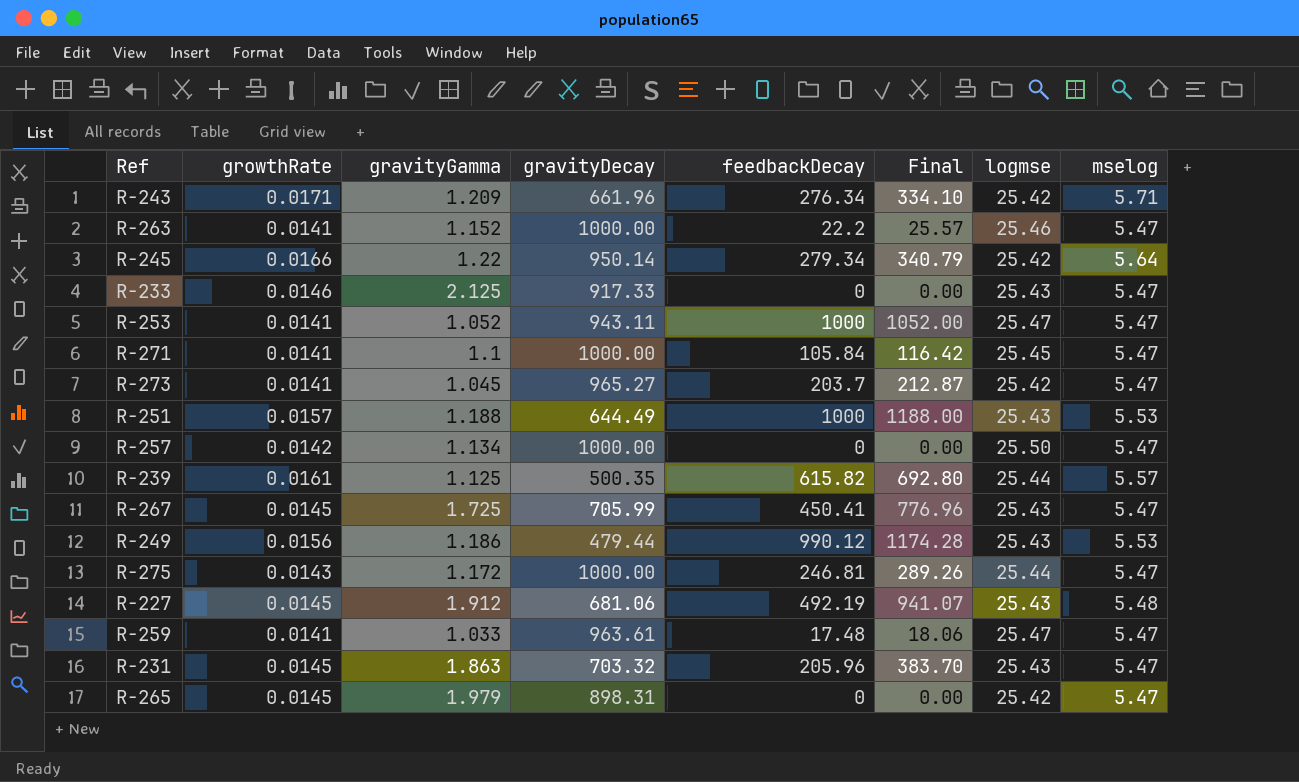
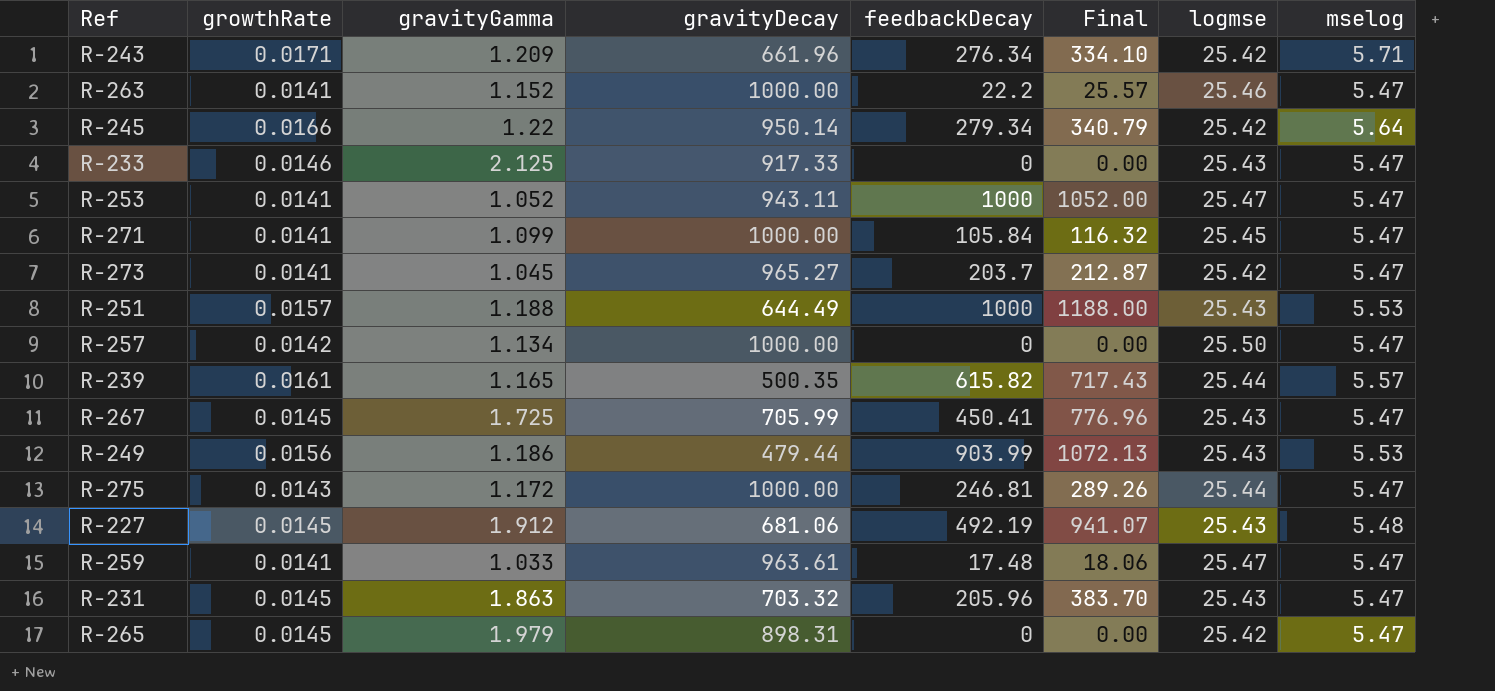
R-271 | gravityGamma: 1.1 -> 1.099
R-271 | Final: 116.42 -> 116.32
R-239 | gravityGamma: 1.125 -> 1.165
R-239 | Final: 692.80 -> 717.43
R-249 | feedbackDecay: 990.12 -> 903.99
R-249 | Final: 1174.28 -> 1072.13

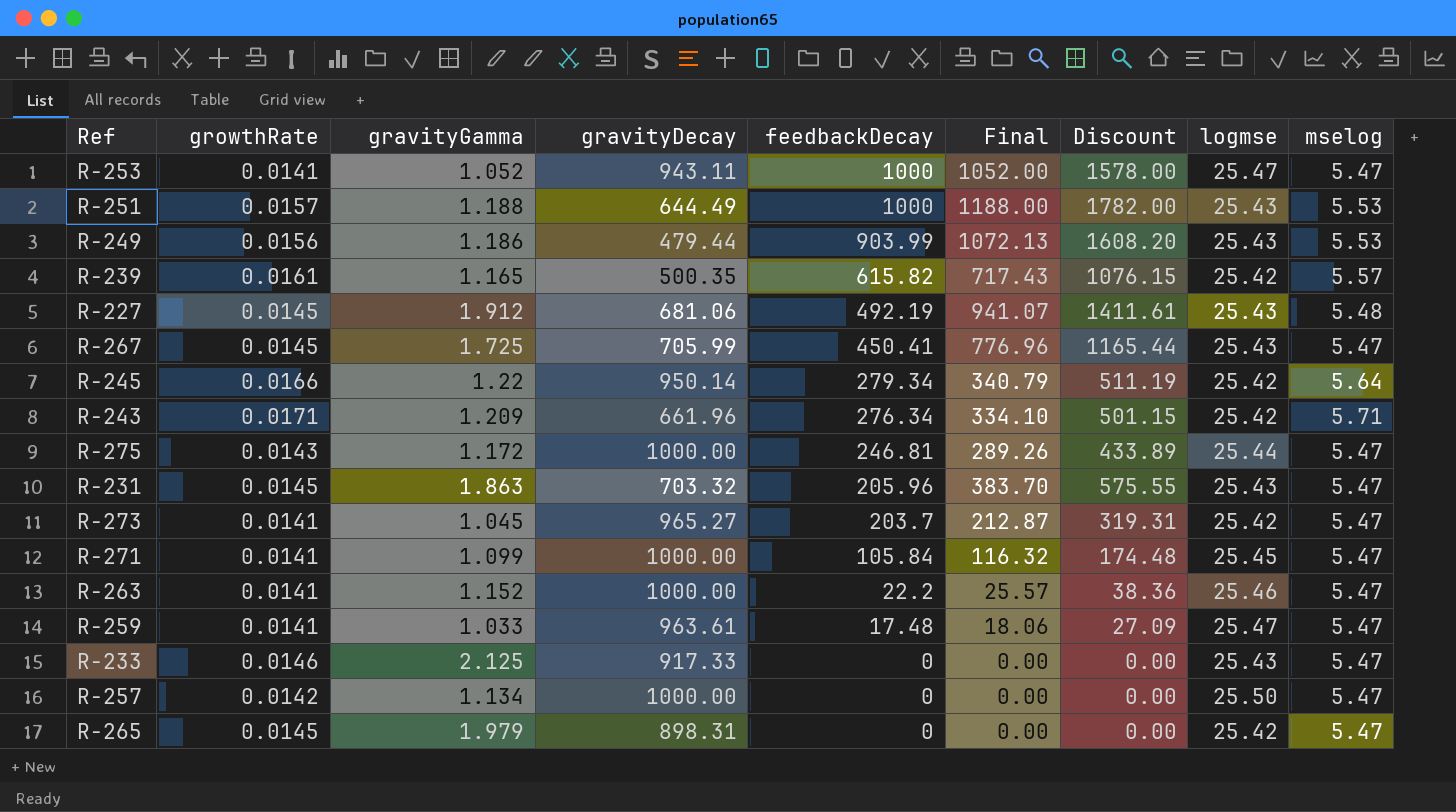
row order: none -> feedbackDecay descending
column Discount | formula: none -> [Final] * 1.5
R-239 | logmse: 25.44 -> 25.42

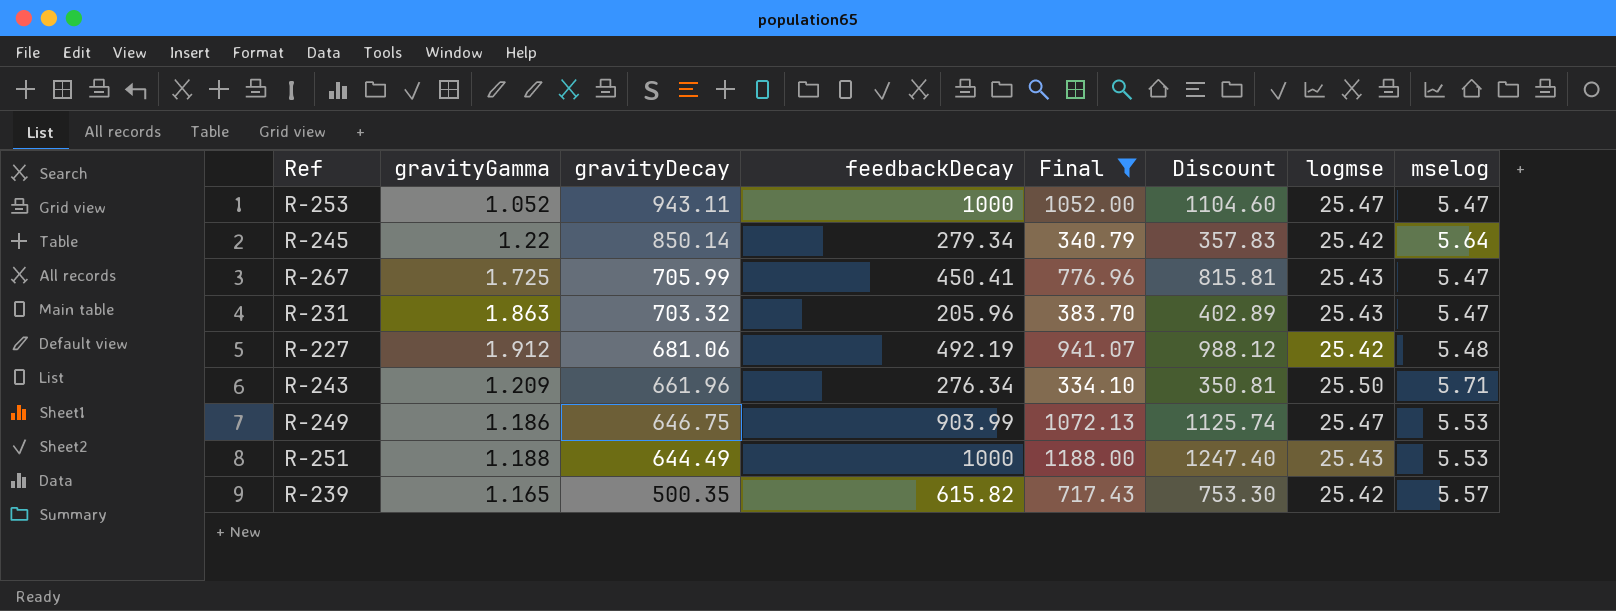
filter: none -> Final >= 334.10
row order: feedbackDecay descending -> gravityDecay descending
column growthRate | position: 2 -> none
column Discount | formula: [Final] * 1.5 -> [Final] * 1.05
R-245 | gravityDecay: 950.14 -> 850.14
R-227 | logmse: 25.43 -> 25.42
R-243 | logmse: 25.42 -> 25.50
R-249 | gravityDecay: 479.44 -> 646.75
R-249 | logmse: 25.43 -> 25.47

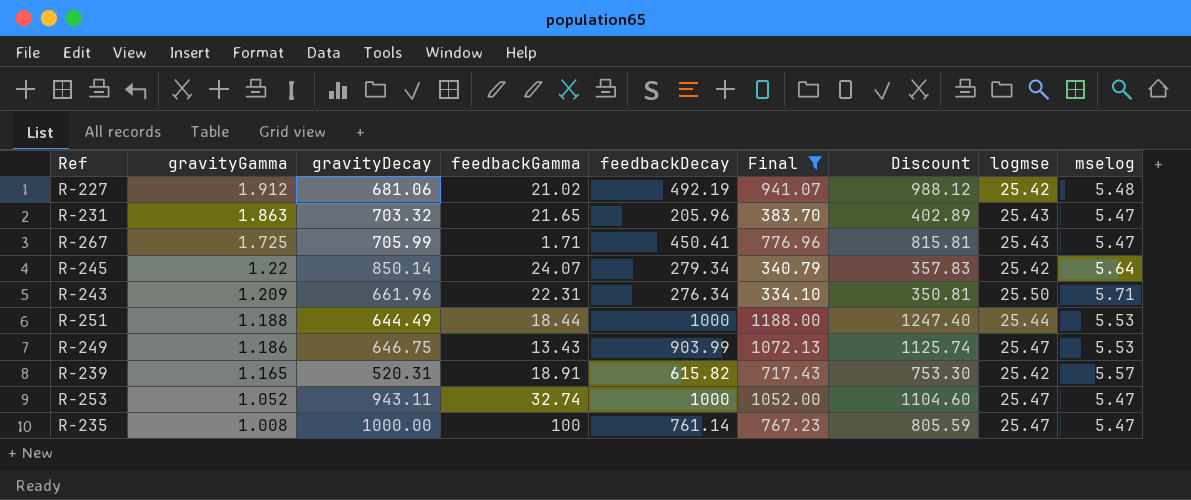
row order: gravityDecay descending -> gravityGamma descending
column feedbackGamma | position: none -> 4
R-251 | logmse: 25.43 -> 25.44
R-239 | gravityDecay: 500.35 -> 520.31
row R-235: none -> 1.008 | 1000.00 | 100 | 761.14 | 767.23 | 805.59 | 25.47 | 5.47

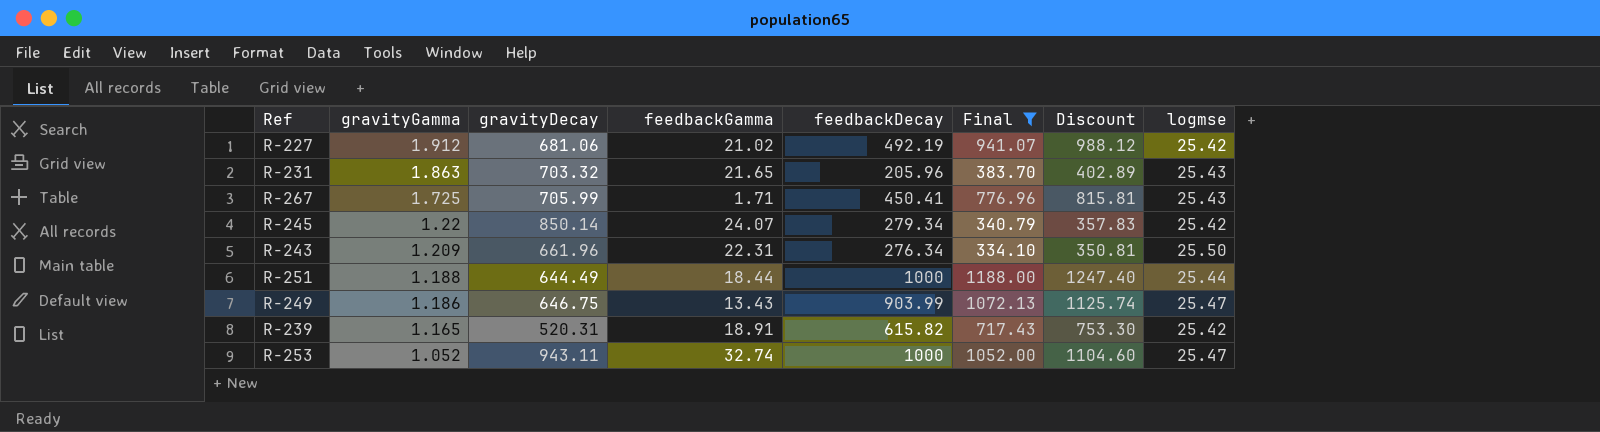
column mselog | position: 9 -> none
row R-235: 1.008 | 1000.00 | 100 | 761.14 | 767.23 | 805.59 | 25.47 | 5.47 -> none

